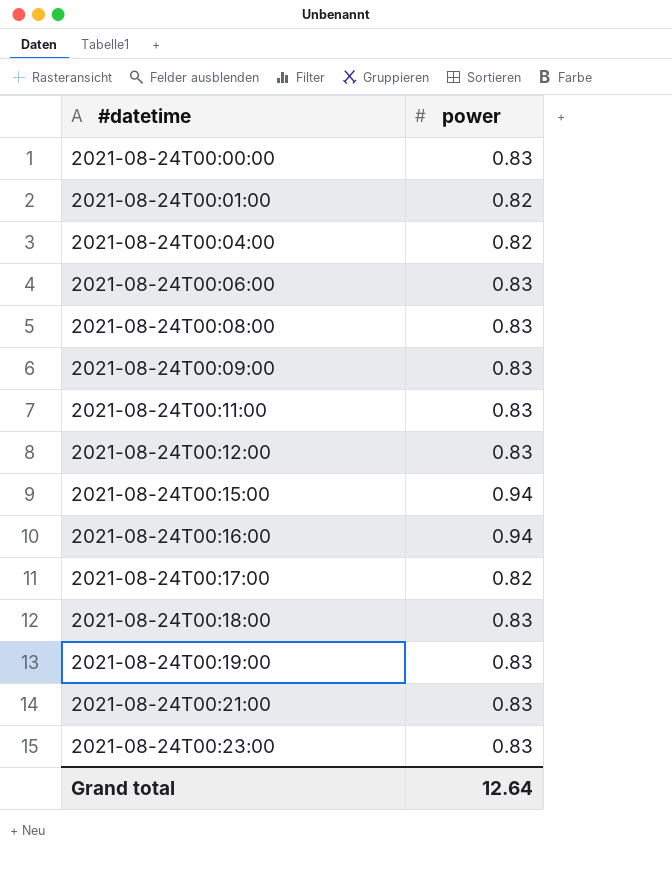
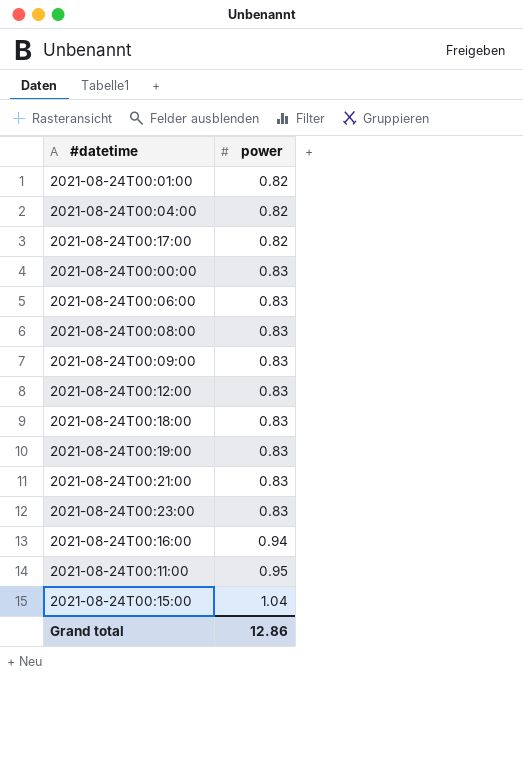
row order: #datetime ascending -> power ascending
2021-08-24T00:11:00 | power: 0.83 -> 0.95
2021-08-24T00:15:00 | power: 0.94 -> 1.04
Grand total | power: 12.64 -> 12.86

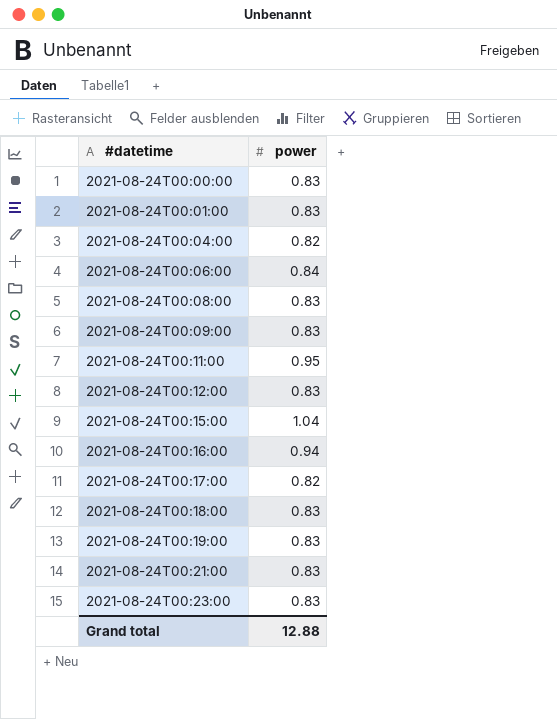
row order: power ascending -> #datetime ascending
2021-08-24T00:01:00 | power: 0.82 -> 0.83
2021-08-24T00:06:00 | power: 0.83 -> 0.84
Grand total | power: 12.86 -> 12.88

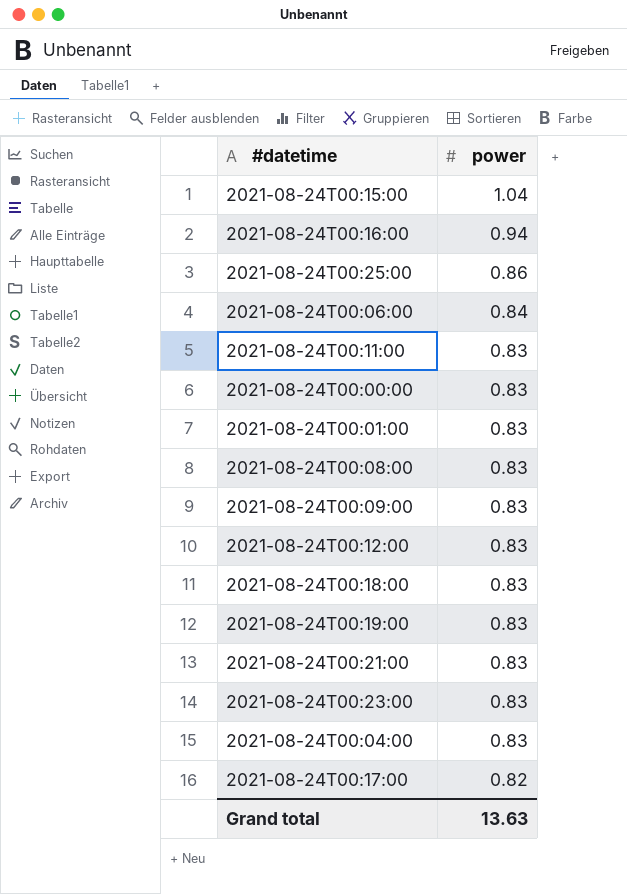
row order: #datetime ascending -> power descending
row 2021-08-24T00:25:00: none -> 0.86
2021-08-24T00:11:00 | power: 0.95 -> 0.83
2021-08-24T00:04:00 | power: 0.82 -> 0.83
Grand total | power: 12.88 -> 13.63

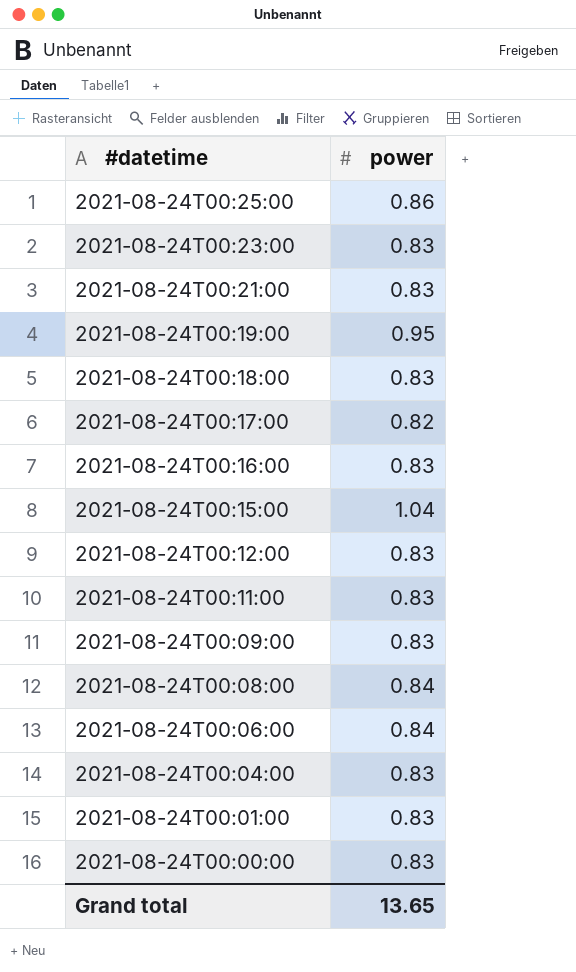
row order: power descending -> #datetime descending
2021-08-24T00:19:00 | power: 0.83 -> 0.95
2021-08-24T00:16:00 | power: 0.94 -> 0.83
2021-08-24T00:08:00 | power: 0.83 -> 0.84
Grand total | power: 13.63 -> 13.65

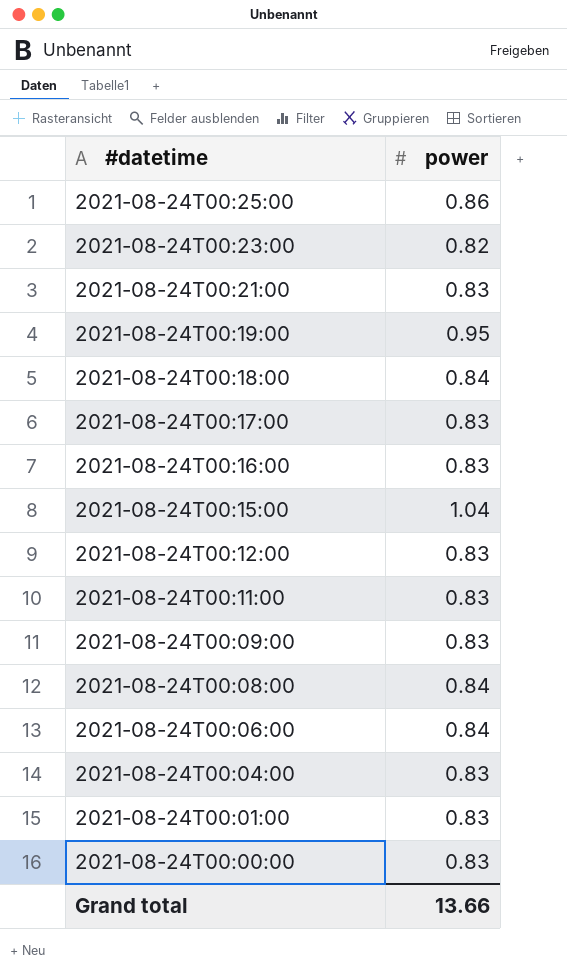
2021-08-24T00:23:00 | power: 0.83 -> 0.82
2021-08-24T00:18:00 | power: 0.83 -> 0.84
2021-08-24T00:17:00 | power: 0.82 -> 0.83
Grand total | power: 13.65 -> 13.66

